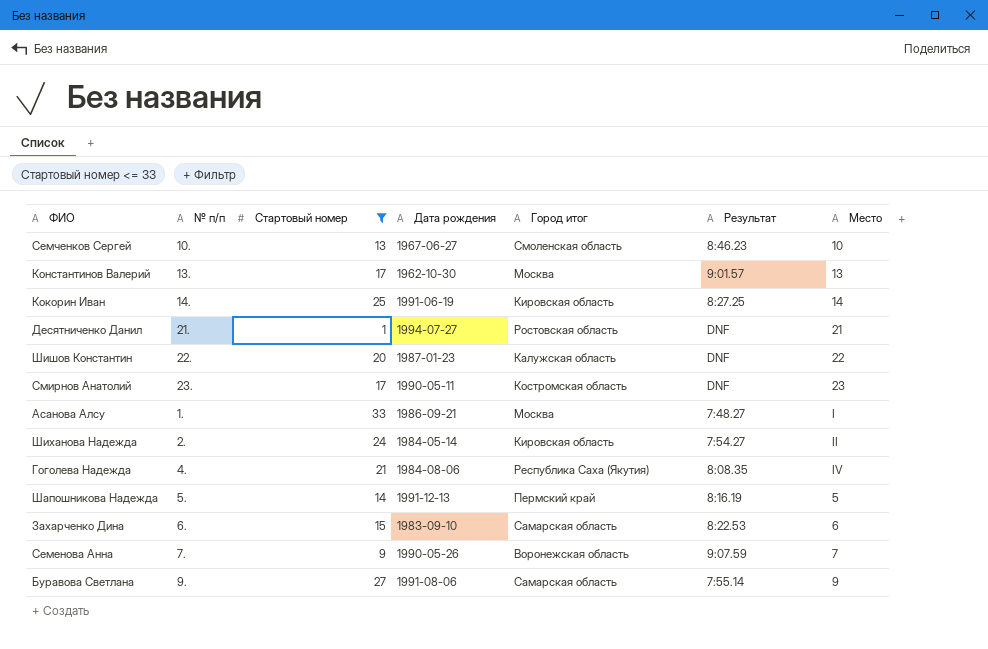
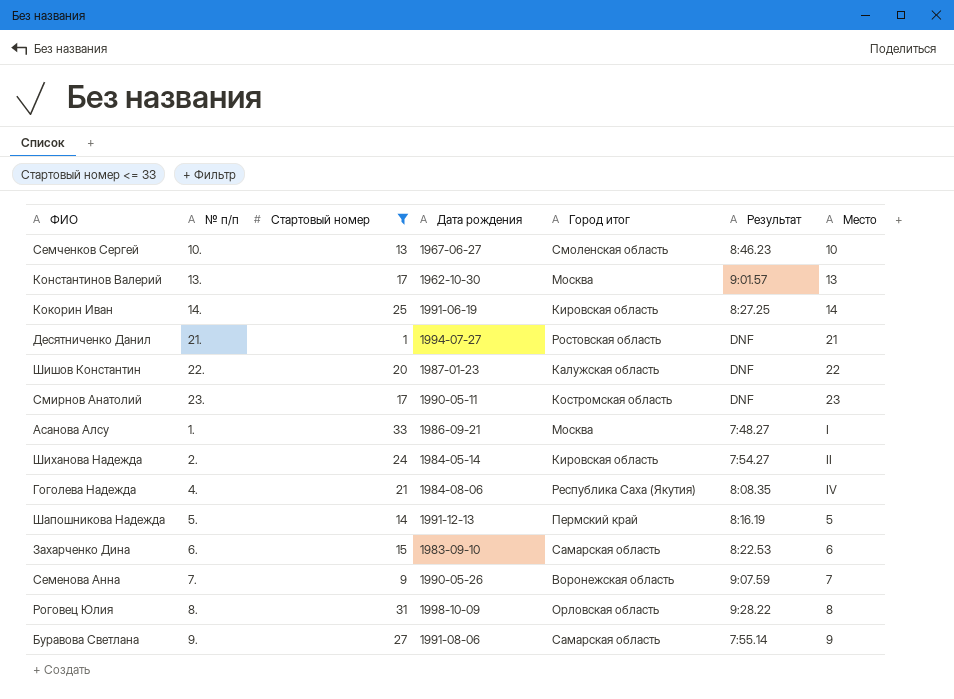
row Роговец Юлия: none -> 8. | 31 | 1998-10-09 | Орловская область | 9:28.22 | 8

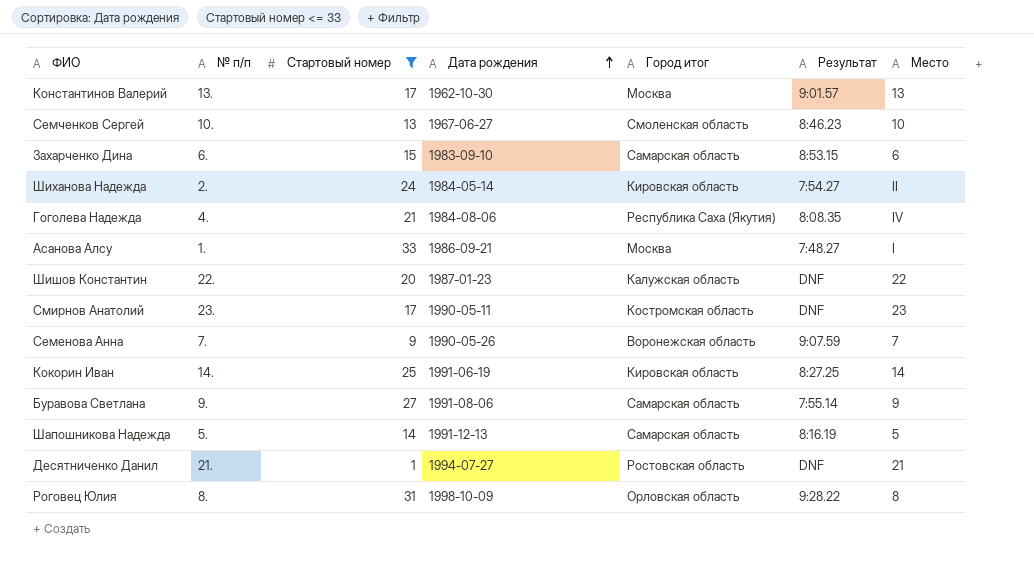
row order: none -> Дата рождения ascending
Захарченко Дина | Результат: 8:22.53 -> 8:53.15
Шапошникова Надежда | Город итог: Пермский край -> Самарская область

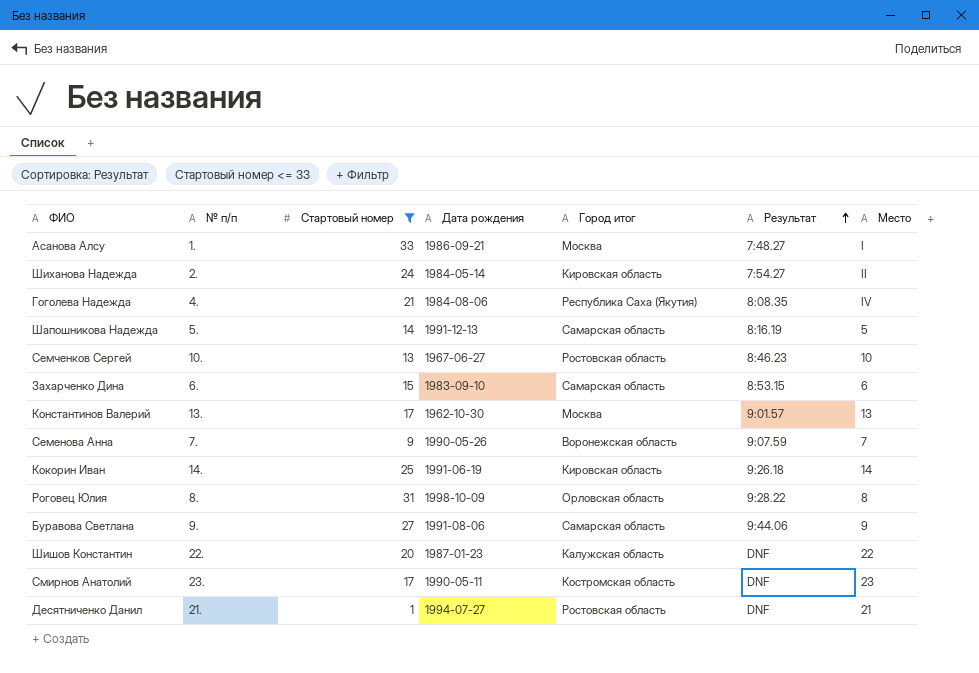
row order: Дата рождения ascending -> Результат ascending
Семченков Сергей | Город итог: Смоленская область -> Ростовская область
Кокорин Иван | Результат: 8:27.25 -> 9:26.18
Буравова Светлана | Результат: 7:55.14 -> 9:44.06

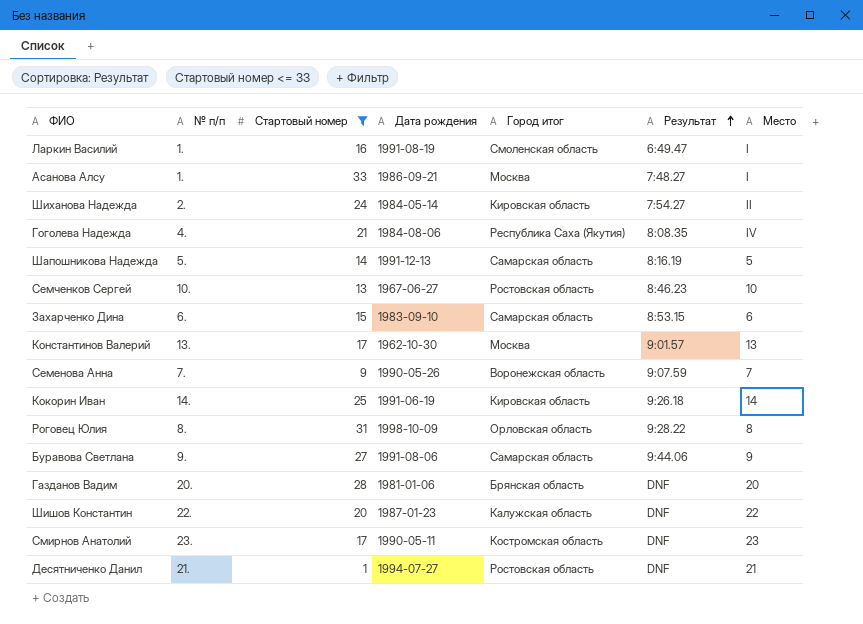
row Ларкин Василий: none -> 1. | 16 | 1991-08-19 | Смоленская область | 6:49.47 | I
row Газданов Вадим: none -> 20. | 28 | 1981-01-06 | Брянская область | DNF | 20

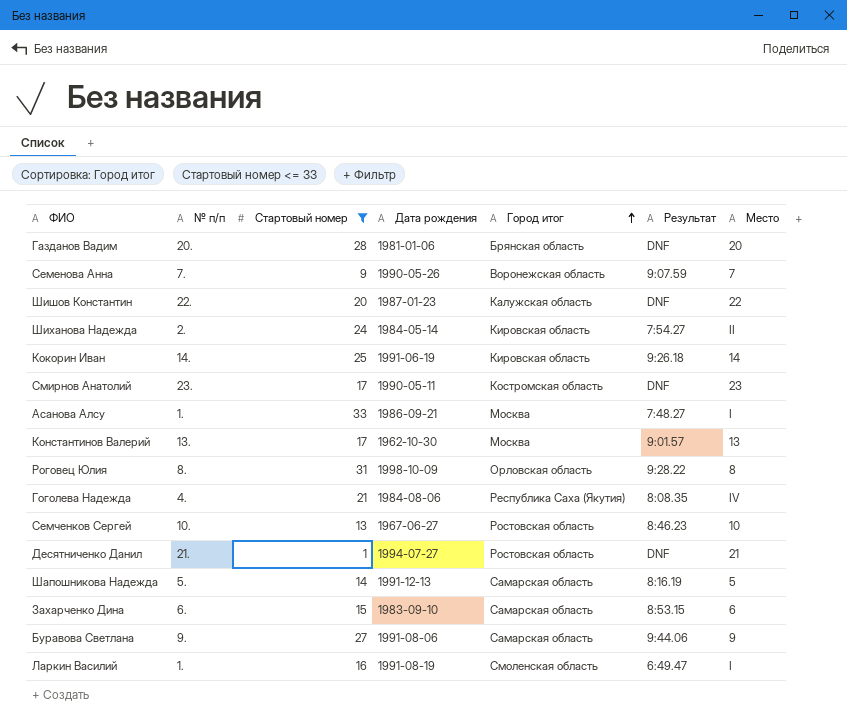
row order: Результат ascending -> Город итог ascending

